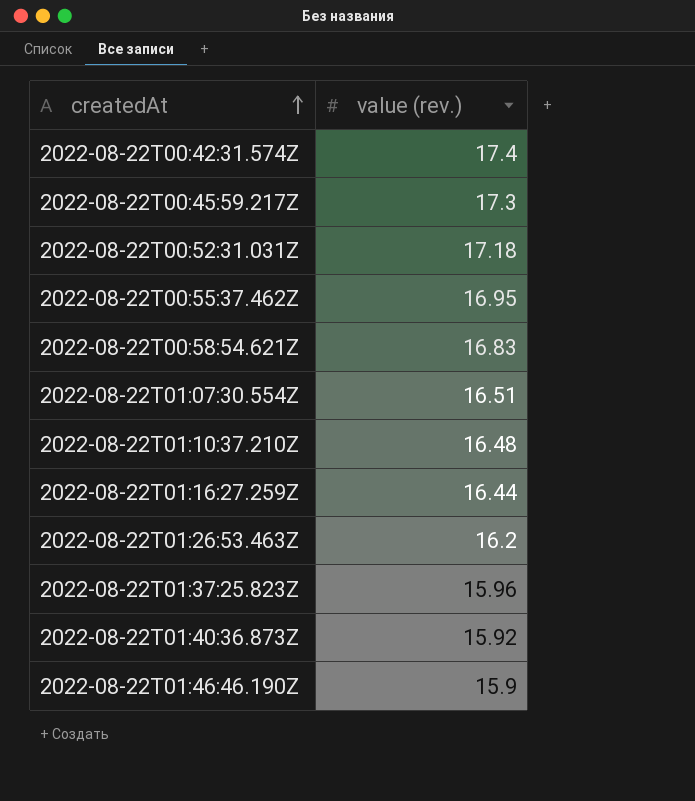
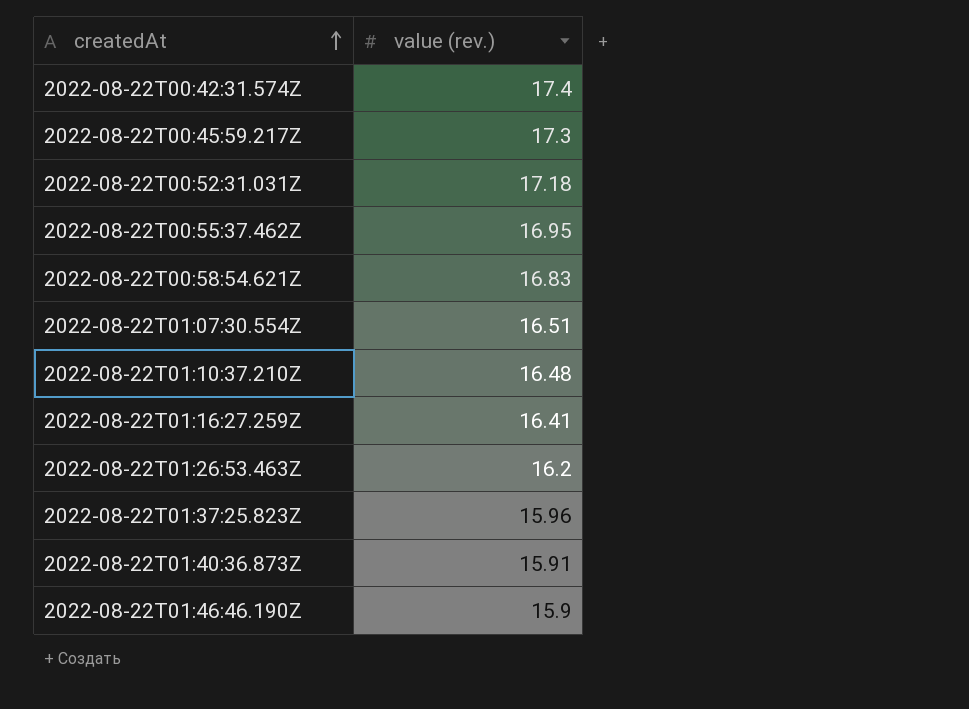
2022-08-22T01:16:27.259Z | value (rev.): 16.44 -> 16.41
2022-08-22T01:40:36.873Z | value (rev.): 15.92 -> 15.91

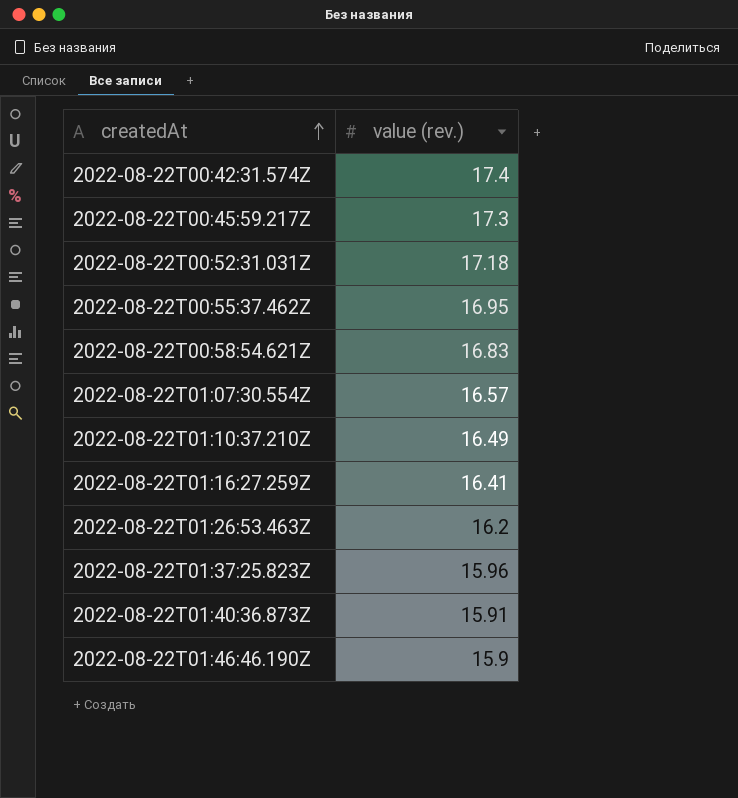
2022-08-22T01:07:30.554Z | value (rev.): 16.51 -> 16.57
2022-08-22T01:10:37.210Z | value (rev.): 16.48 -> 16.49

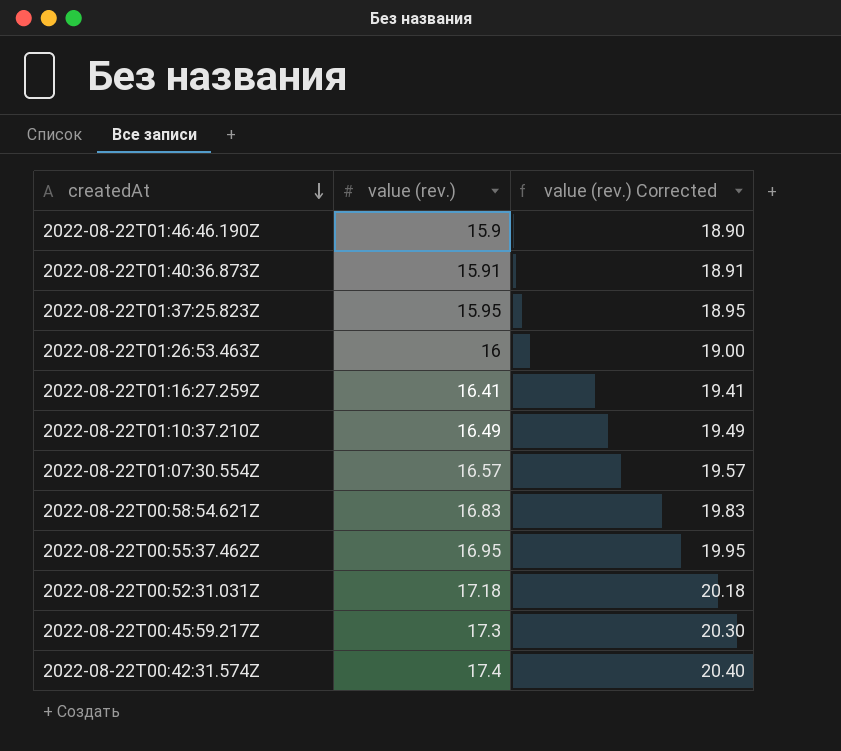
row order: createdAt ascending -> createdAt descending
column value (rev.) Corrected | formula: none -> [value (rev.)] + 3
2022-08-22T01:37:25.823Z | value (rev.): 15.96 -> 15.95
2022-08-22T01:26:53.463Z | value (rev.): 16.2 -> 16

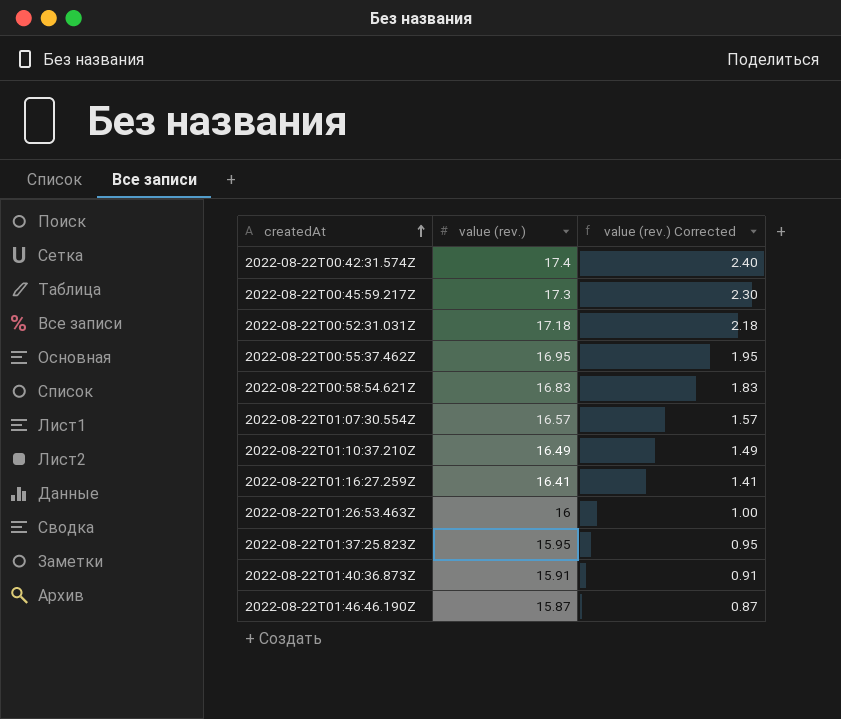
row order: createdAt descending -> createdAt ascending
column value (rev.) Corrected | formula: [value (rev.)] + 3 -> [value (rev.)] - 15
2022-08-22T01:46:46.190Z | value (rev.): 15.9 -> 15.87

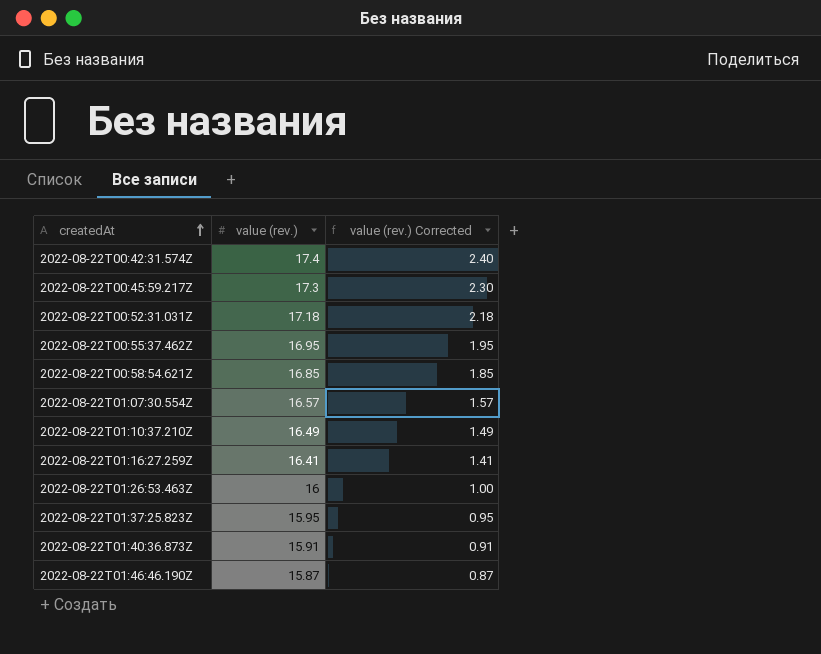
2022-08-22T00:58:54.621Z | value (rev.): 16.83 -> 16.85
2022-08-22T00:58:54.621Z | value (rev.) Corrected: 1.83 -> 1.85

